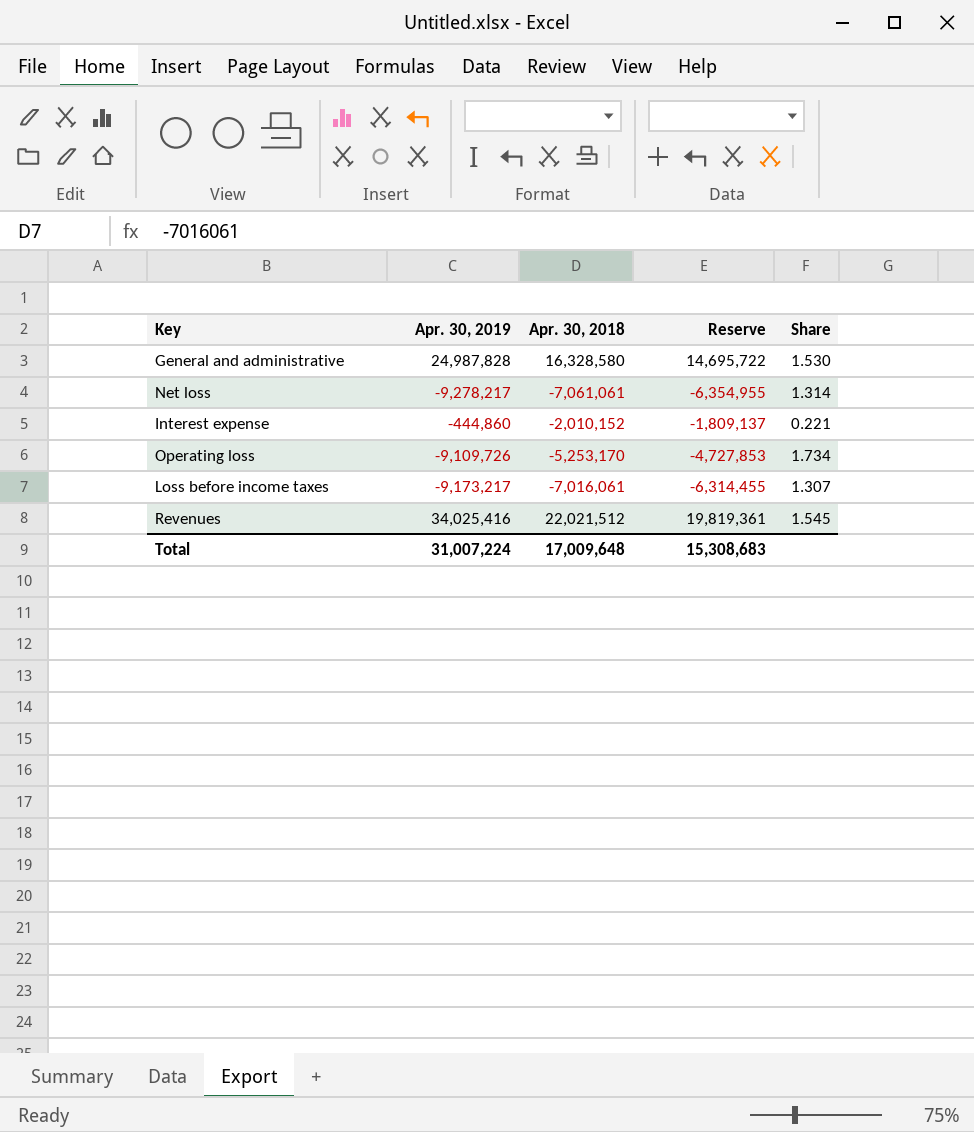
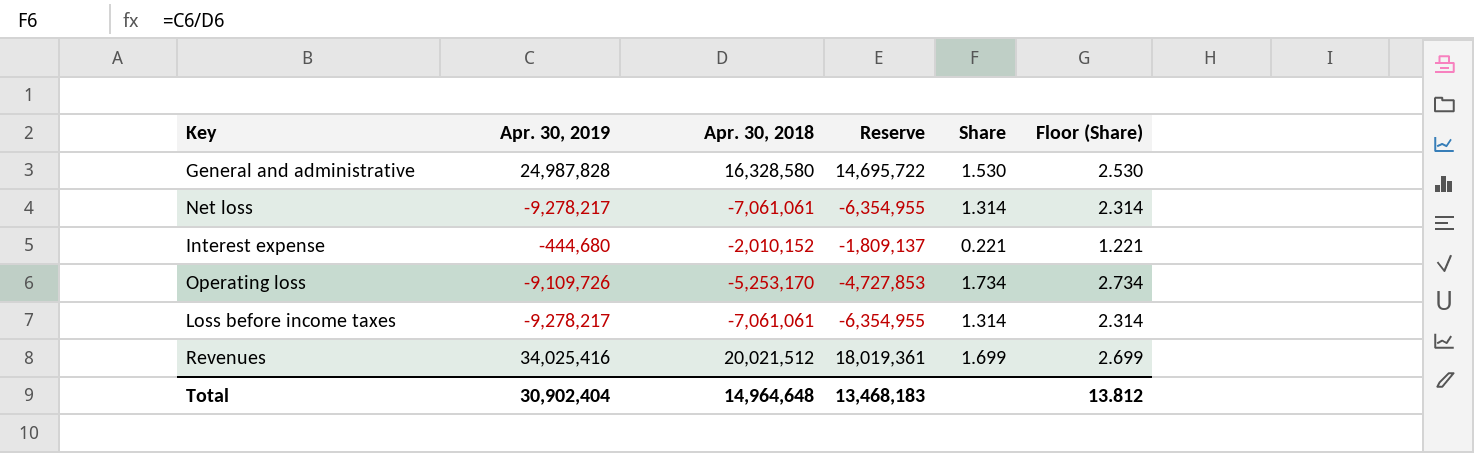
column Floor (Share) | formula: none -> [Share] + 1
Interest expense | Apr. 30, 2019: -444,860 -> -444,680
Loss before income taxes | Apr. 30, 2019: -9,173,217 -> -9,278,217
Loss before income taxes | Apr. 30, 2018: -7,016,061 -> -7,061,061
Loss before income taxes | Reserve: -6,314,455 -> -6,354,955
Loss before income taxes | Share: 1.307 -> 1.314
Revenues | Apr. 30, 2018: 22,021,512 -> 20,021,512
Revenues | Reserve: 19,819,361 -> 18,019,361
Revenues | Share: 1.545 -> 1.699
Total | Apr. 30, 2019: 31,007,224 -> 30,902,404
Total | Apr. 30, 2018: 17,009,648 -> 14,964,648
Total | Reserve: 15,308,683 -> 13,468,183

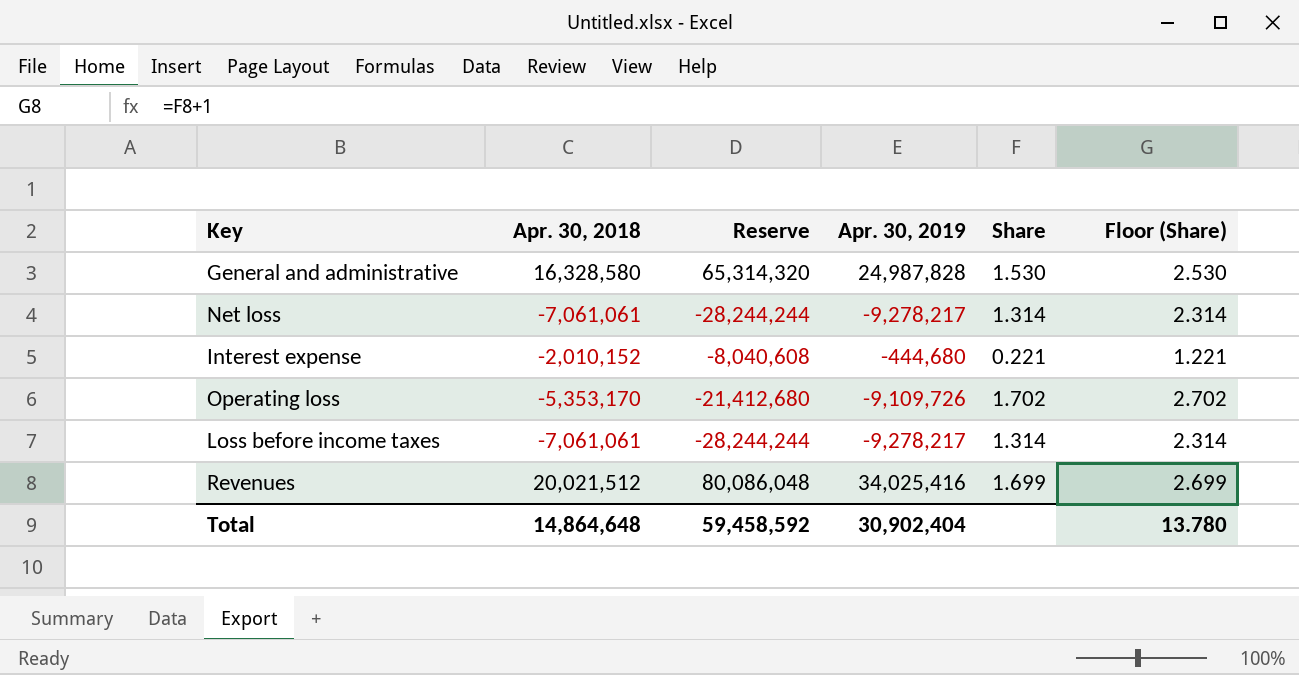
column Reserve | formula: [Apr. 30, 2018] * 0.9 -> [Apr. 30, 2018] * 4
column Apr. 30, 2019 | position: 2 -> 4
Operating loss | Apr. 30, 2018: -5,253,170 -> -5,353,170
Operating loss | Share: 1.734 -> 1.702
Operating loss | Floor (Share): 2.734 -> 2.702
Total | Apr. 30, 2018: 14,964,648 -> 14,864,648
Total | Reserve: 13,468,183 -> 59,458,592
Total | Floor (Share): 13.812 -> 13.780

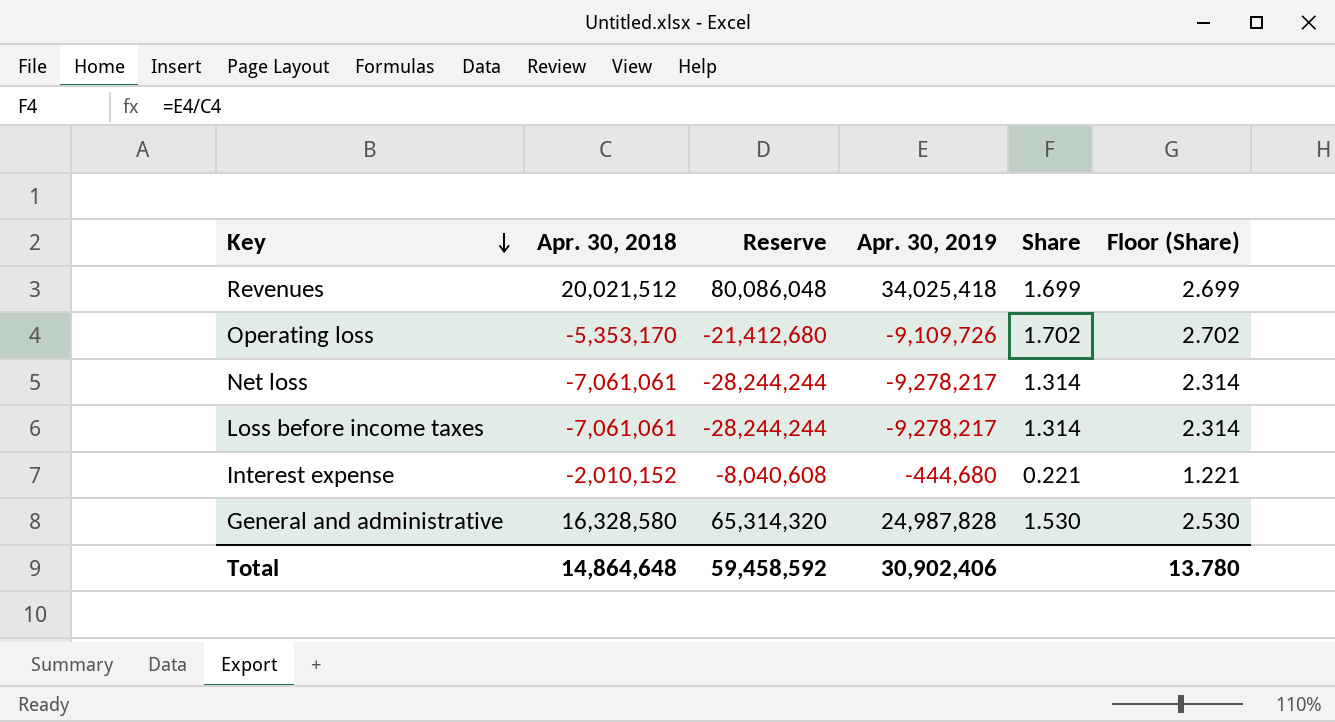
row order: none -> Key descending
Revenues | Apr. 30, 2019: 34,025,416 -> 34,025,418
Total | Apr. 30, 2019: 30,902,404 -> 30,902,406

